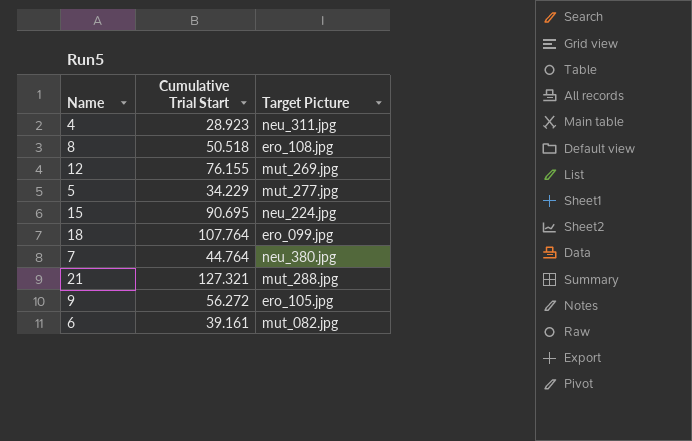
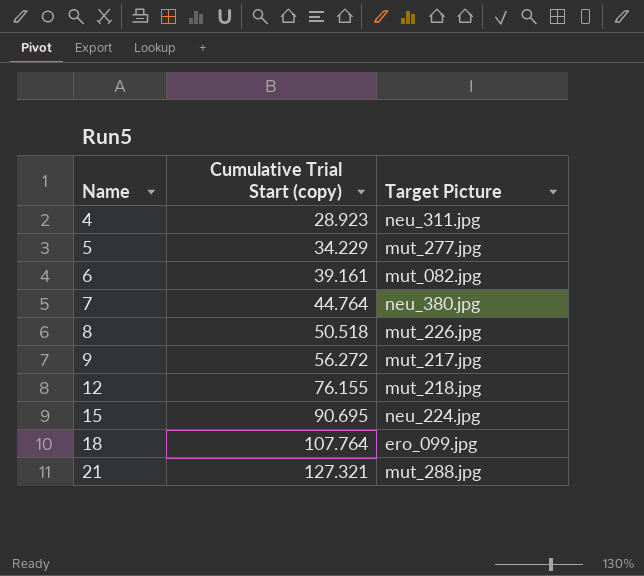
row order: none -> Name ascending
column name: Cumulative Trial Start -> Cumulative Trial Start (copy)
8 | Target Picture: ero_108.jpg -> mut_226.jpg
9 | Target Picture: ero_105.jpg -> mut_217.jpg
12 | Target Picture: mut_269.jpg -> mut_218.jpg

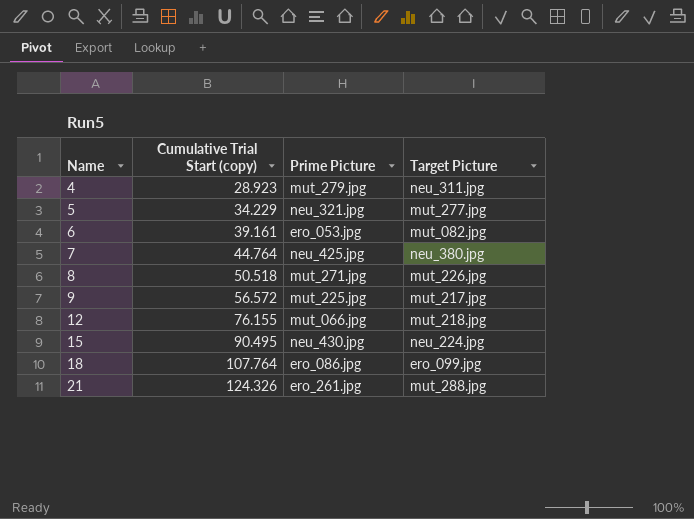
column Prime Picture | position: none -> 3
9 | Cumulative Trial Start (copy): 56.272 -> 56.572
15 | Cumulative Trial Start (copy): 90.695 -> 90.495
21 | Cumulative Trial Start (copy): 127.321 -> 124.326

